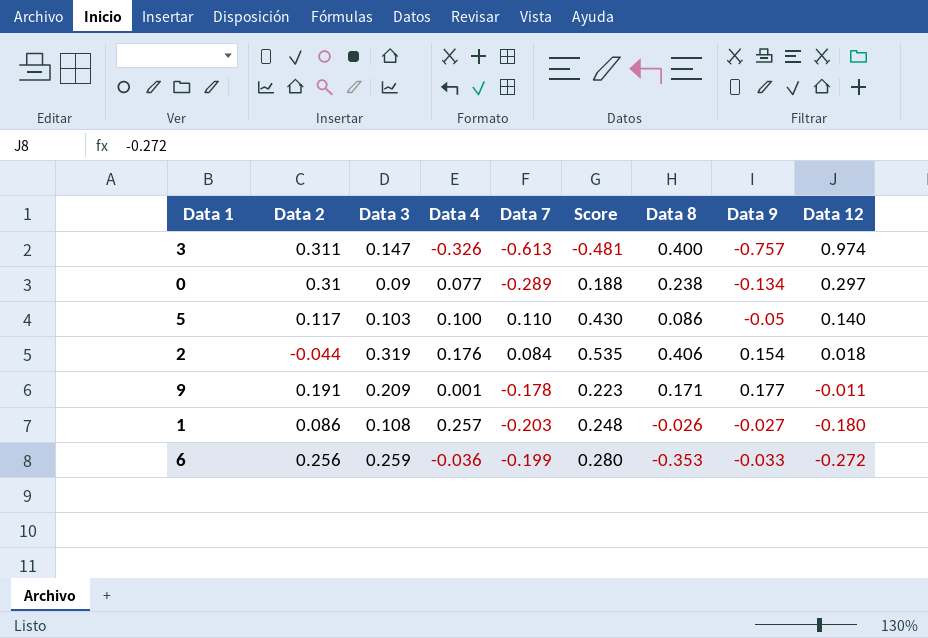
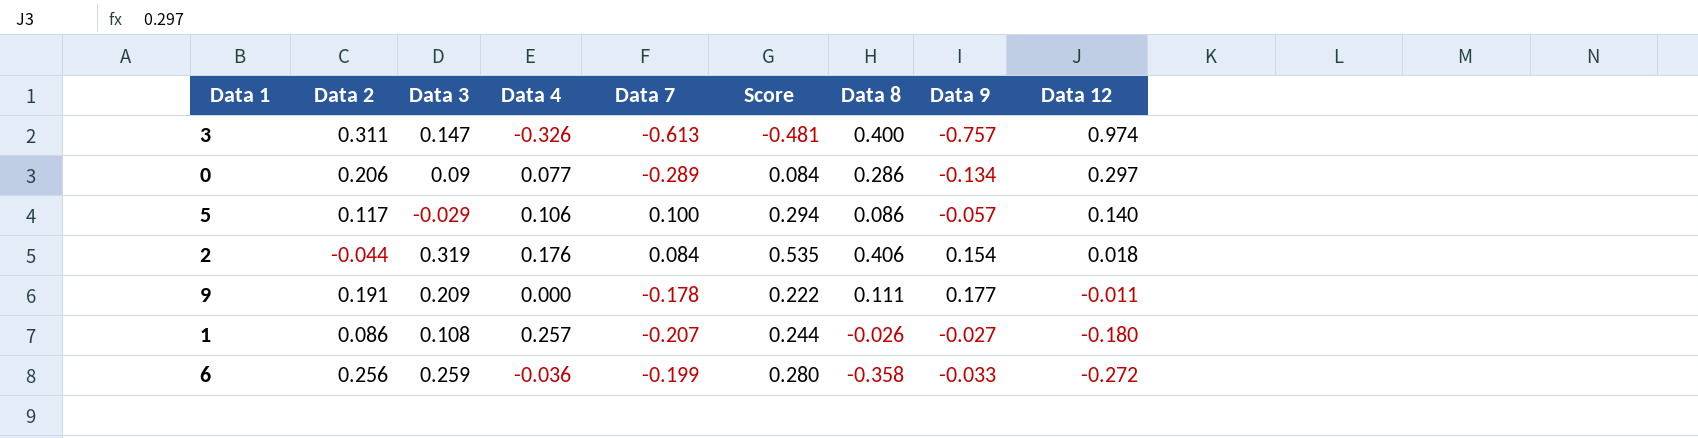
0 | Data 2: 0.31 -> 0.206
0 | Score: 0.188 -> 0.084
0 | Data 8: 0.238 -> 0.286
5 | Data 3: 0.103 -> -0.029
5 | Data 4: 0.100 -> 0.106
5 | Data 7: 0.110 -> 0.100
5 | Score: 0.430 -> 0.294
5 | Data 9: -0.05 -> -0.057
9 | Data 4: 0.001 -> 0.000
9 | Score: 0.223 -> 0.222
9 | Data 8: 0.171 -> 0.111
1 | Data 7: -0.203 -> -0.207
1 | Score: 0.248 -> 0.244
6 | Data 8: -0.353 -> -0.358

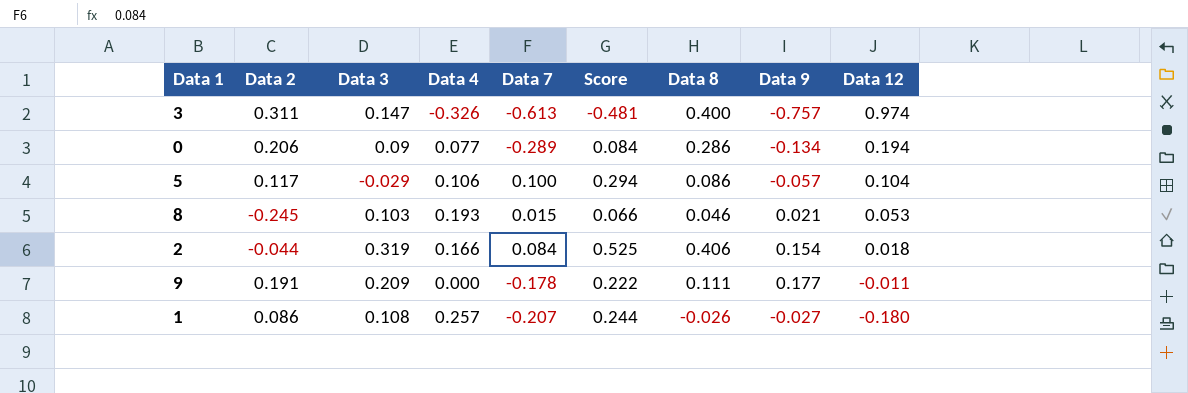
row 6: 0.256 | 0.259 | -0.036 | -0.199 | 0.280 | -0.358 | -0.033 | -0.272 -> none
0 | Data 12: 0.297 -> 0.194
5 | Data 12: 0.140 -> 0.104
row 8: none -> -0.245 | 0.103 | 0.193 | 0.015 | 0.066 | 0.046 | 0.021 | 0.053
2 | Data 4: 0.176 -> 0.166
2 | Score: 0.535 -> 0.525

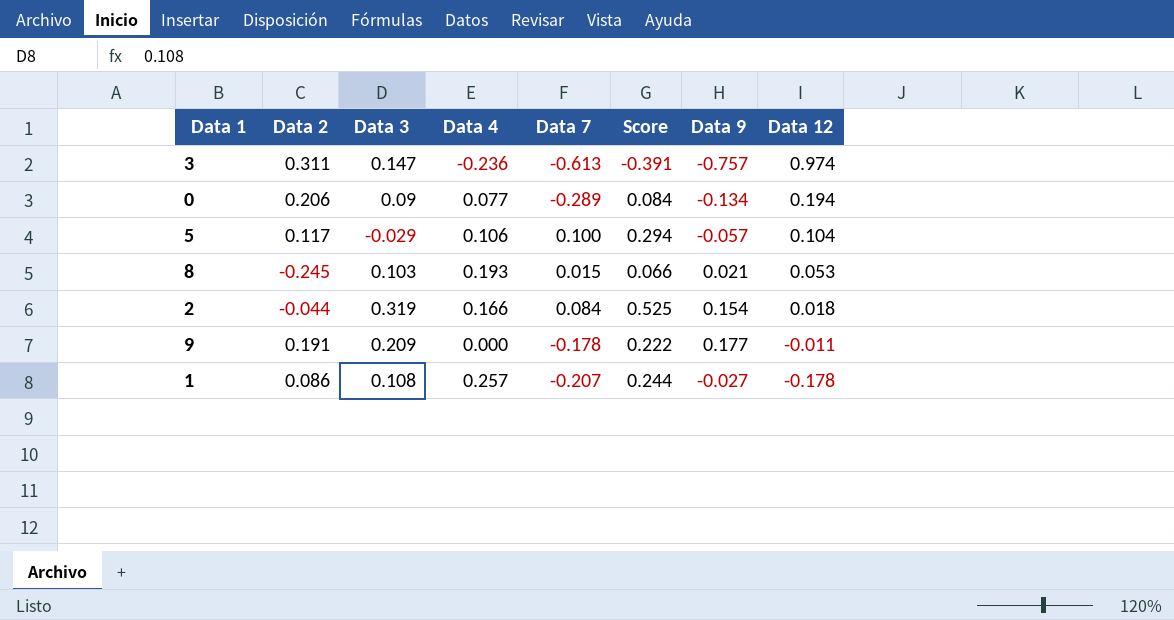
column Data 8 | position: 7 -> none
3 | Data 4: -0.326 -> -0.236
3 | Score: -0.481 -> -0.391
1 | Data 12: -0.180 -> -0.178

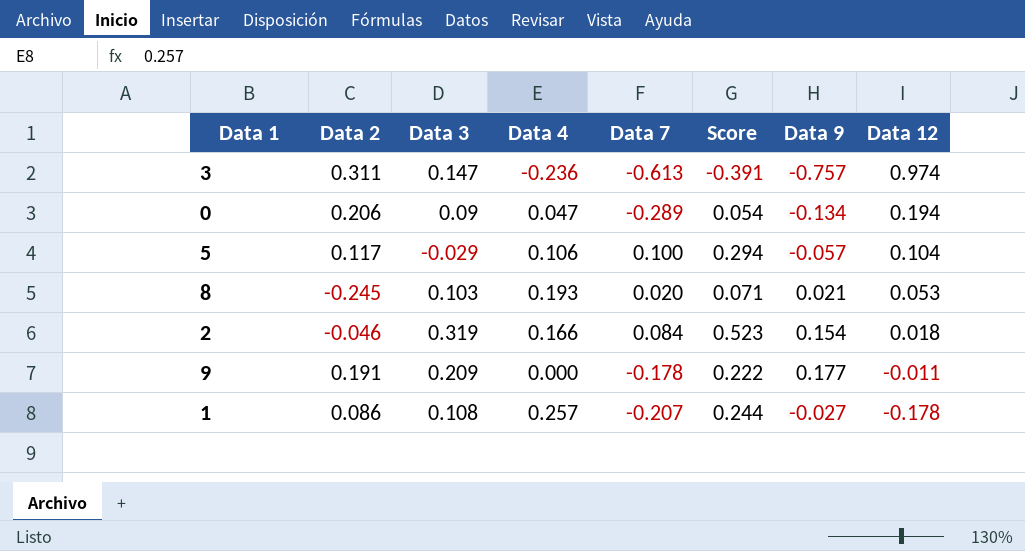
0 | Data 4: 0.077 -> 0.047
0 | Score: 0.084 -> 0.054
8 | Data 7: 0.015 -> 0.020
8 | Score: 0.066 -> 0.071
2 | Data 2: -0.044 -> -0.046
2 | Score: 0.525 -> 0.523

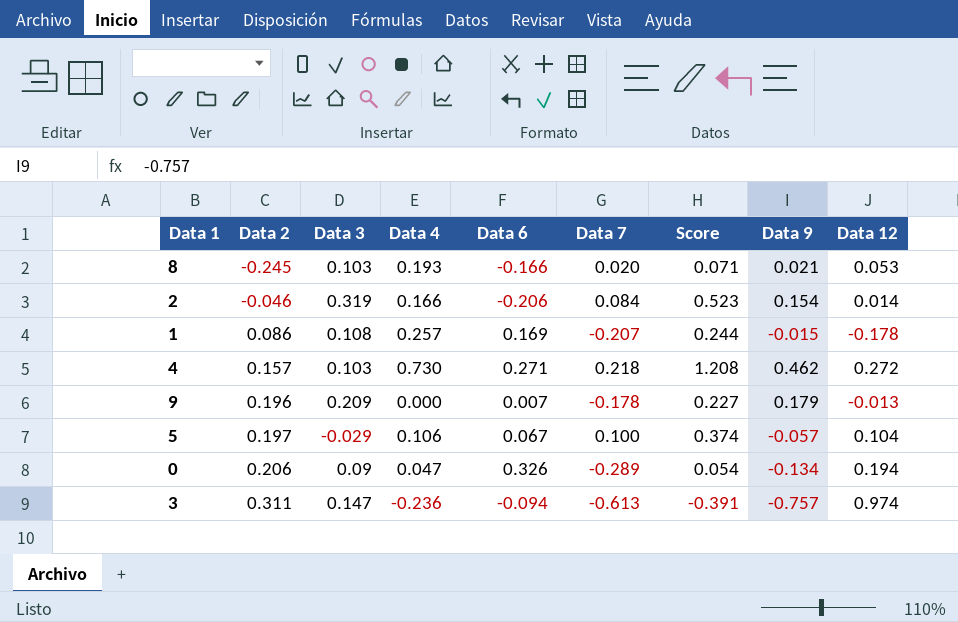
row order: Data 12 descending -> Data 2 ascending
column Data 6 | position: none -> 5
2 | Data 12: 0.018 -> 0.014
1 | Data 9: -0.027 -> -0.015
row 4: none -> 0.157 | 0.103 | 0.730 | 0.271 | 0.218 | 1.208 | 0.462 | 0.272
9 | Data 2: 0.191 -> 0.196
9 | Score: 0.222 -> 0.227
9 | Data 9: 0.177 -> 0.179
9 | Data 12: -0.011 -> -0.013
5 | Data 2: 0.117 -> 0.197
5 | Score: 0.294 -> 0.374

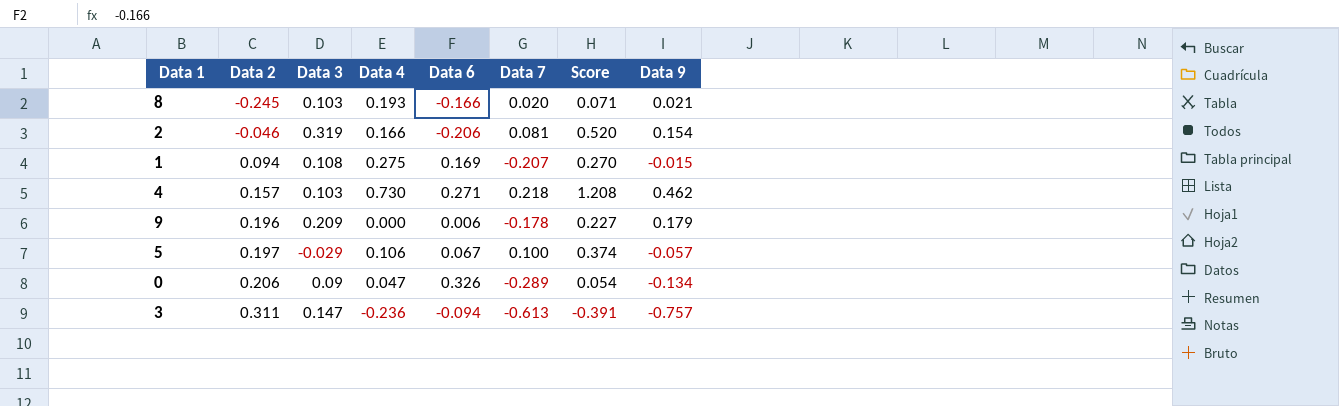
column Data 12 | position: 9 -> none
2 | Data 7: 0.084 -> 0.081
2 | Score: 0.523 -> 0.520
1 | Data 2: 0.086 -> 0.094
1 | Data 4: 0.257 -> 0.275
1 | Score: 0.244 -> 0.270
9 | Data 6: 0.007 -> 0.006

